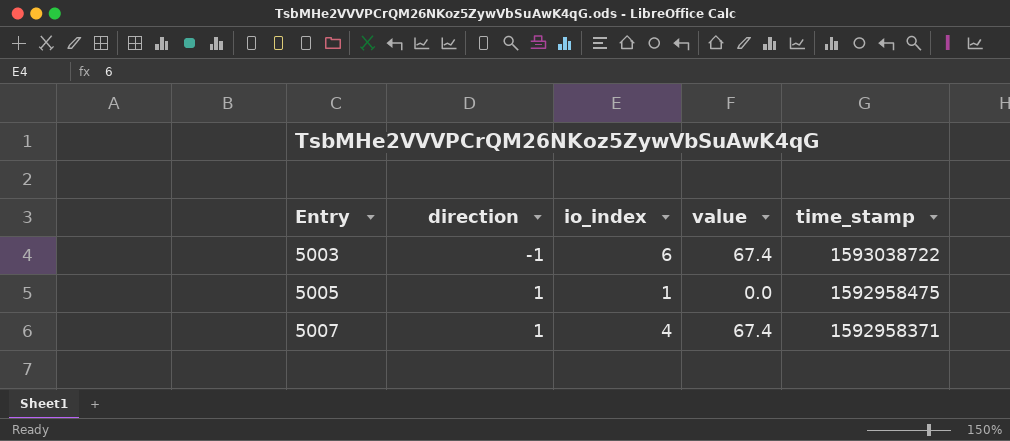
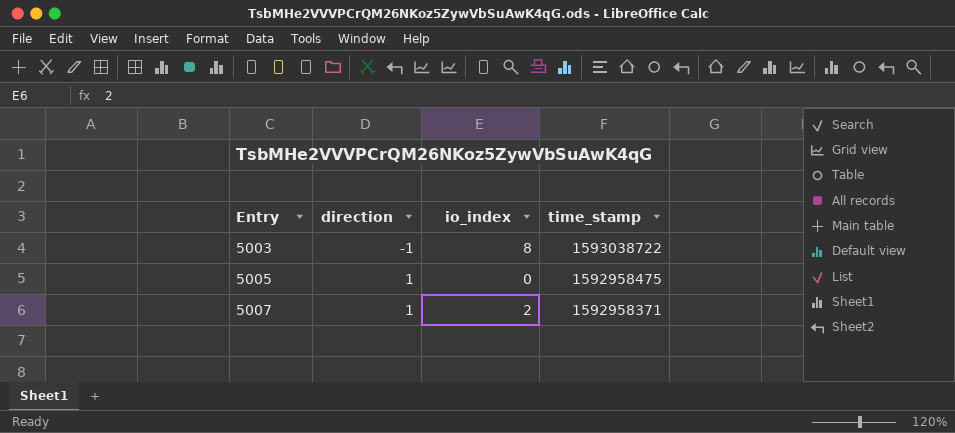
column value | position: 4 -> none
5003 | io_index: 6 -> 8
5005 | io_index: 1 -> 0
5007 | io_index: 4 -> 2

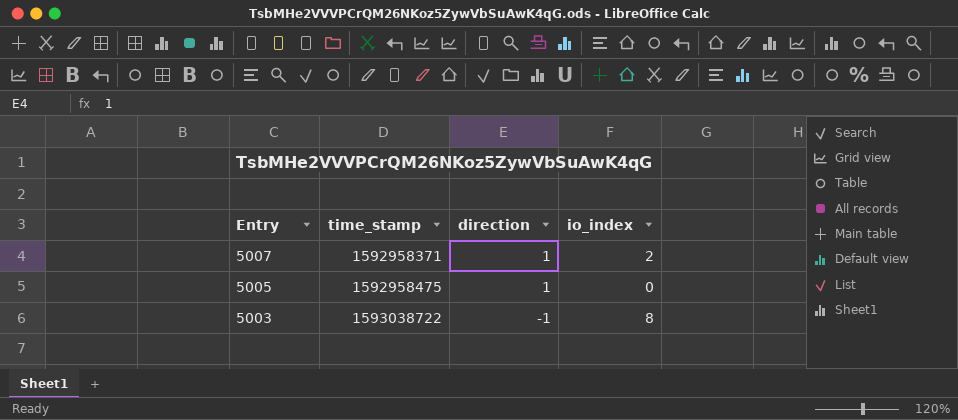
row order: Entry ascending -> Entry descending
column time_stamp | position: 4 -> 2

